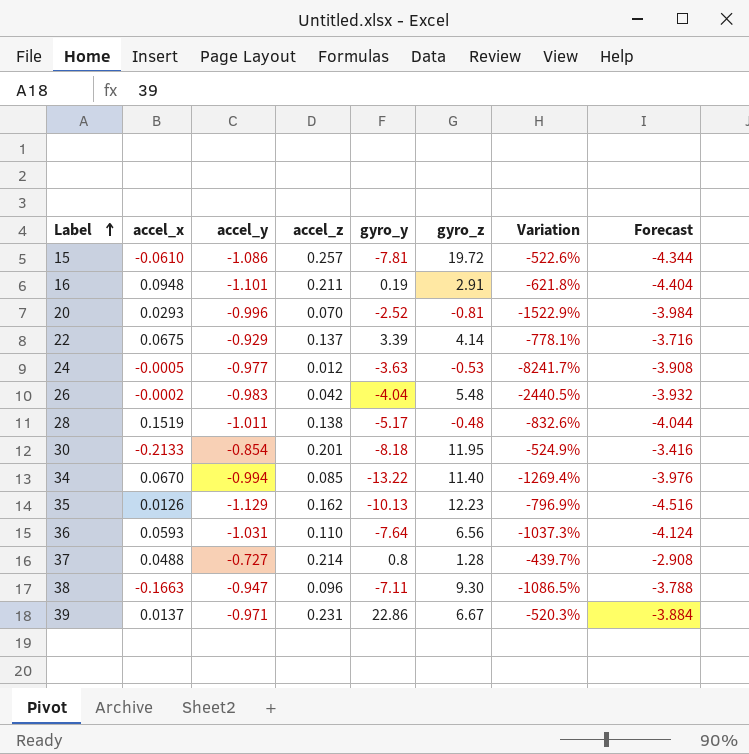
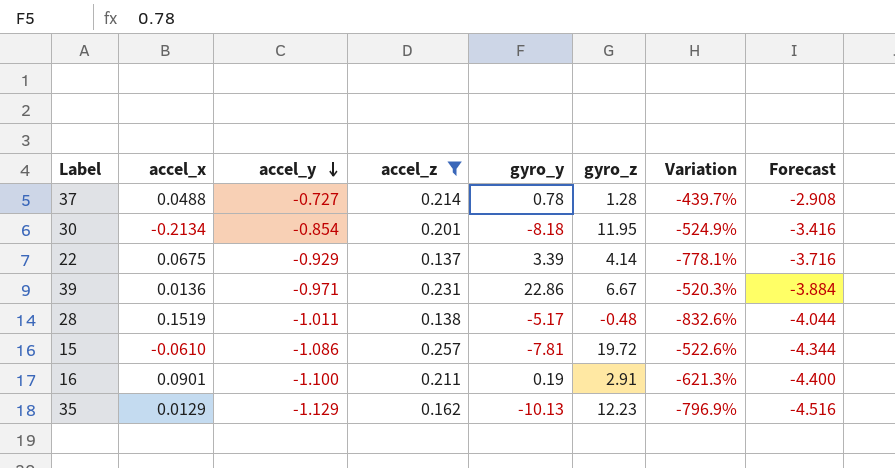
filter: none -> accel_z >= 0.137
row order: Label ascending -> accel_y descending
37 | gyro_y: 0.8 -> 0.78
30 | accel_x: -0.2133 -> -0.2134
39 | accel_x: 0.0137 -> 0.0136
16 | accel_x: 0.0948 -> 0.0901
16 | accel_y: -1.101 -> -1.100
16 | Variation: -621.8% -> -621.3%
16 | Forecast: -4.404 -> -4.400
35 | accel_x: 0.0126 -> 0.0129

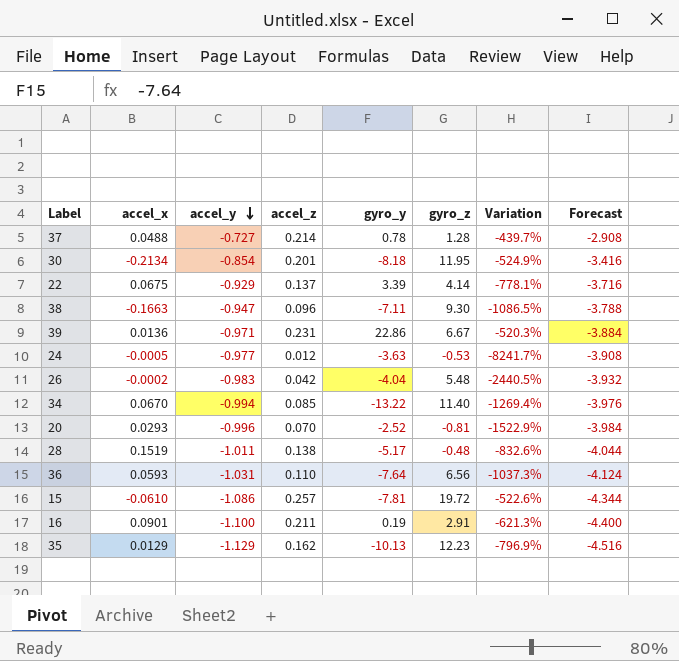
filter: accel_z >= 0.137 -> none

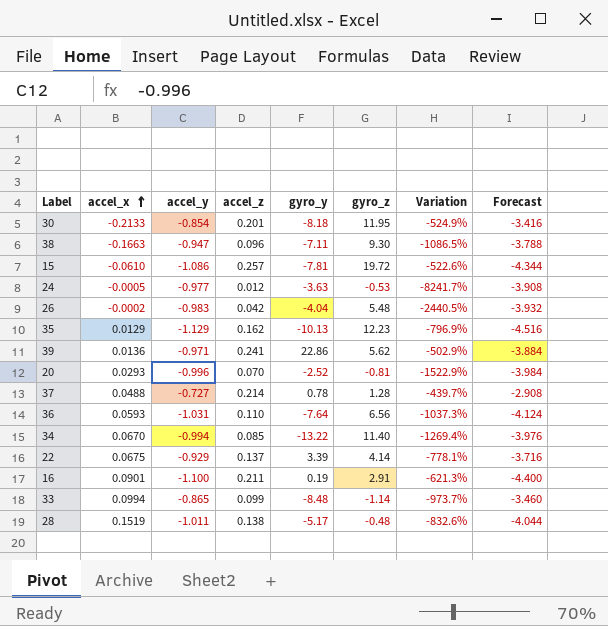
row order: accel_y descending -> accel_x ascending
30 | accel_x: -0.2134 -> -0.2133
39 | accel_z: 0.231 -> 0.241
39 | gyro_z: 6.67 -> 5.62
39 | Variation: -520.3% -> -502.9%
row 33: none -> 0.0994 | -0.865 | 0.099 | -8.48 | -1.14 | -973.7% | -3.460

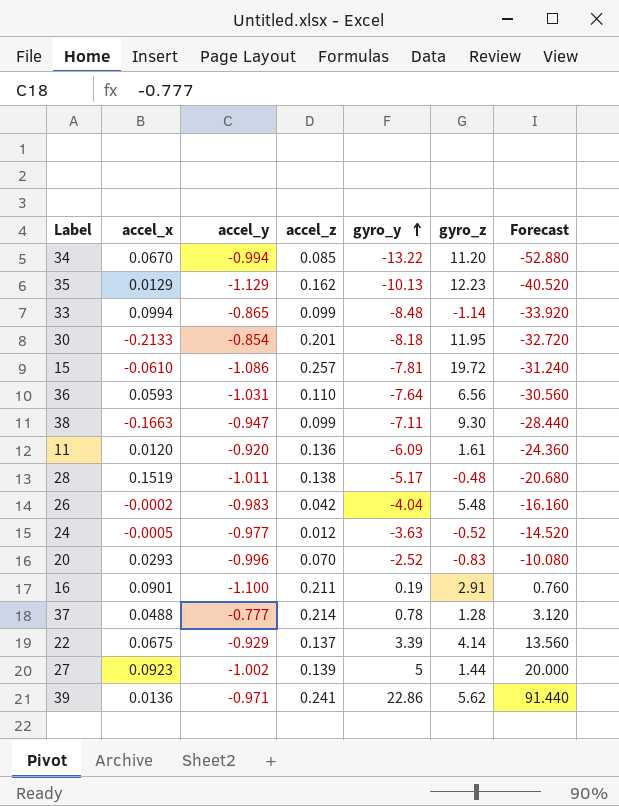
row order: accel_x ascending -> gyro_y ascending
column Variation | formula: ([accel_y] - [accel_z]) / [accel_z] -> none
column Forecast | formula: [accel_y] * 4 -> [gyro_y] * 4
34 | gyro_z: 11.40 -> 11.20
38 | accel_z: 0.096 -> 0.099
row 11: none -> 0.0120 | -0.920 | 0.136 | -6.09 | 1.61 | -24.360
24 | gyro_z: -0.53 -> -0.52
20 | gyro_z: -0.81 -> -0.83
37 | accel_y: -0.727 -> -0.777
row 27: none -> 0.0923 | -1.002 | 0.139 | 5 | 1.44 | 20.000

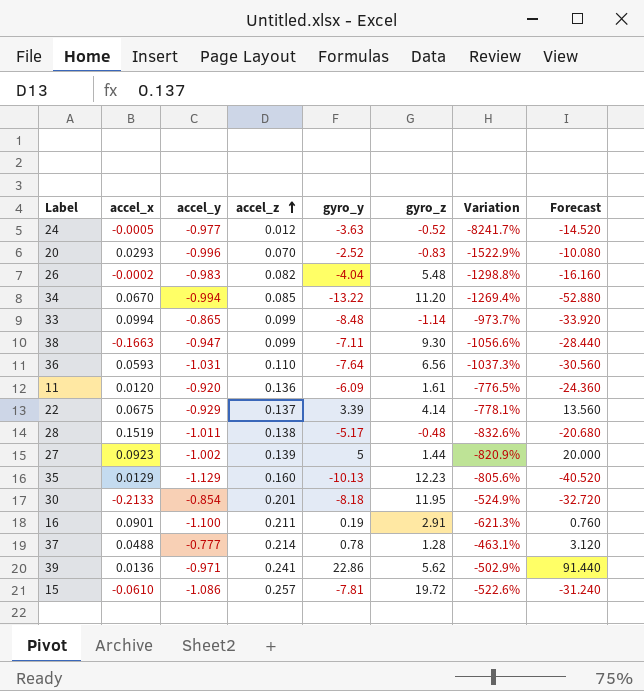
row order: gyro_y ascending -> accel_z ascending
column Variation | formula: none -> ([accel_y] - [accel_z]) / [accel_z]
26 | accel_z: 0.042 -> 0.082
35 | accel_z: 0.162 -> 0.160

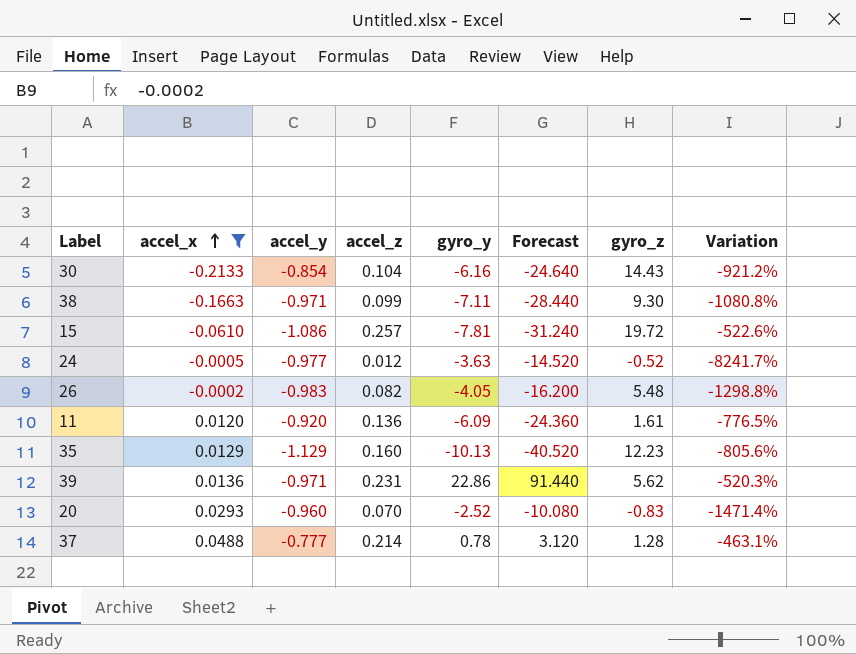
filter: none -> accel_x <= 0.0488
row order: accel_z ascending -> accel_x ascending
column Forecast | position: 8 -> 6
30 | accel_z: 0.201 -> 0.104
30 | gyro_y: -8.18 -> -6.16
30 | Forecast: -32.720 -> -24.640
30 | gyro_z: 11.95 -> 14.43
30 | Variation: -524.9% -> -921.2%
38 | accel_y: -0.947 -> -0.971
38 | Variation: -1056.6% -> -1080.8%
26 | gyro_y: -4.04 -> -4.05
26 | Forecast: -16.160 -> -16.200
39 | accel_z: 0.241 -> 0.231
39 | Variation: -502.9% -> -520.3%
20 | accel_y: -0.996 -> -0.960
20 | Variation: -1522.9% -> -1471.4%

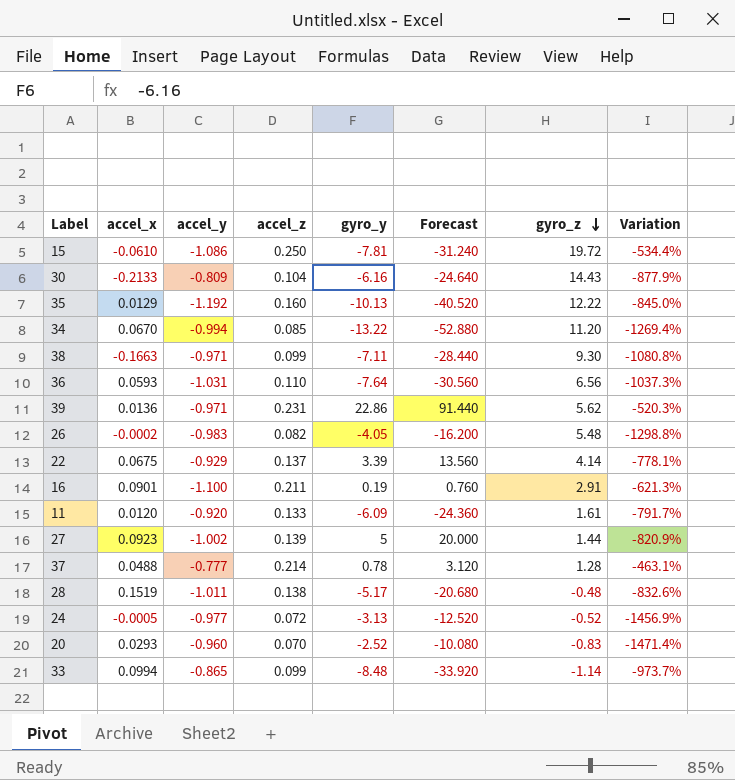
filter: accel_x <= 0.0488 -> none
row order: accel_x ascending -> gyro_z descending
15 | accel_z: 0.257 -> 0.250
15 | Variation: -522.6% -> -534.4%
30 | accel_y: -0.854 -> -0.809
30 | Variation: -921.2% -> -877.9%
35 | accel_y: -1.129 -> -1.192
35 | gyro_z: 12.23 -> 12.22
35 | Variation: -805.6% -> -845.0%
11 | accel_z: 0.136 -> 0.133
11 | Variation: -776.5% -> -791.7%
24 | accel_z: 0.012 -> 0.072
24 | gyro_y: -3.63 -> -3.13
24 | Forecast: -14.520 -> -12.520
24 | Variation: -8241.7% -> -1456.9%

